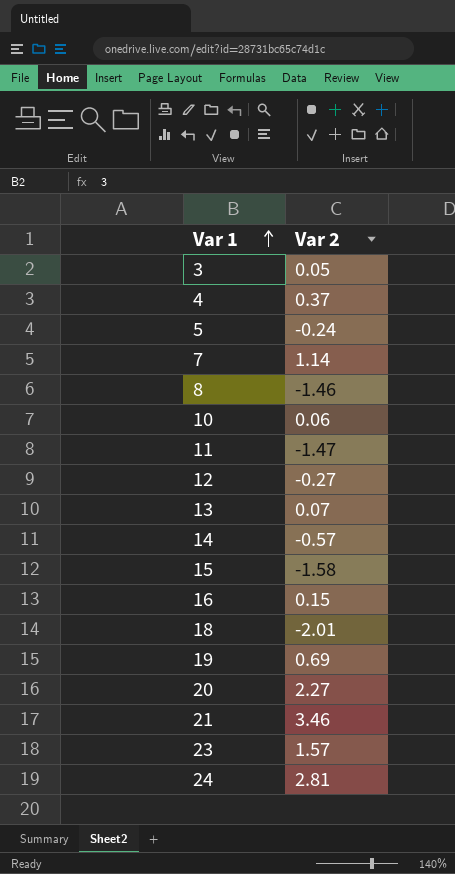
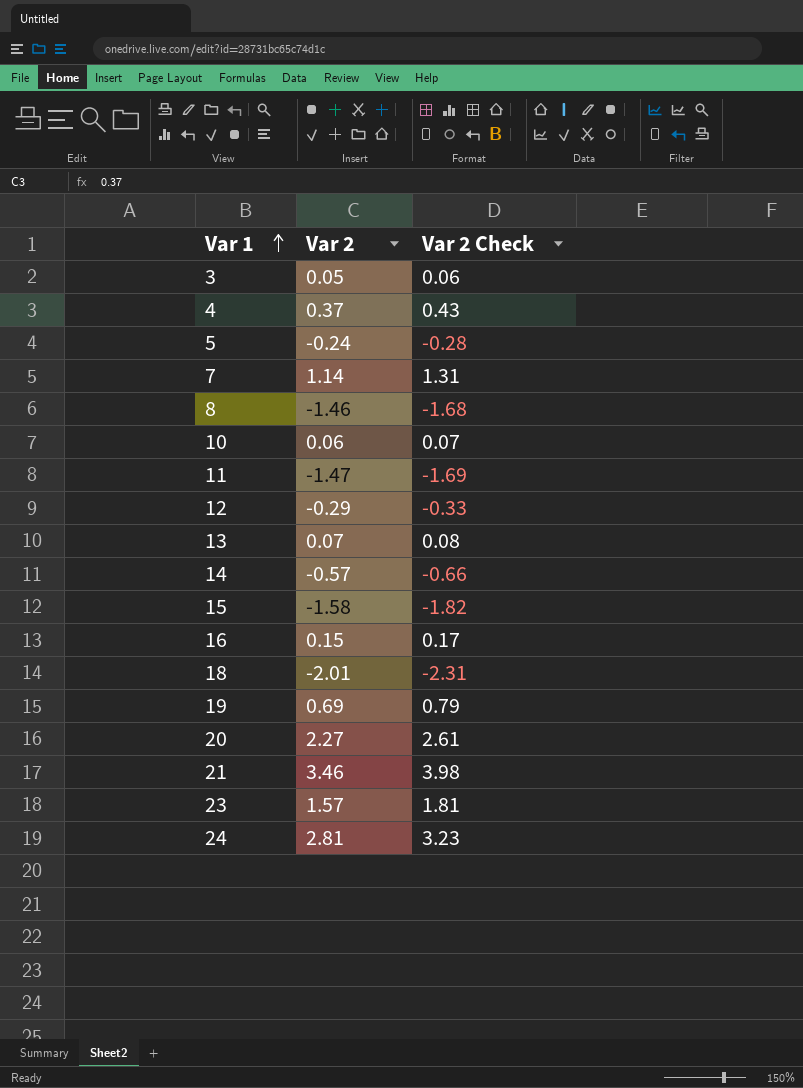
column Var 2 Check | formula: none -> [Var 2] * 1.15
12 | Var 2: -0.27 -> -0.29

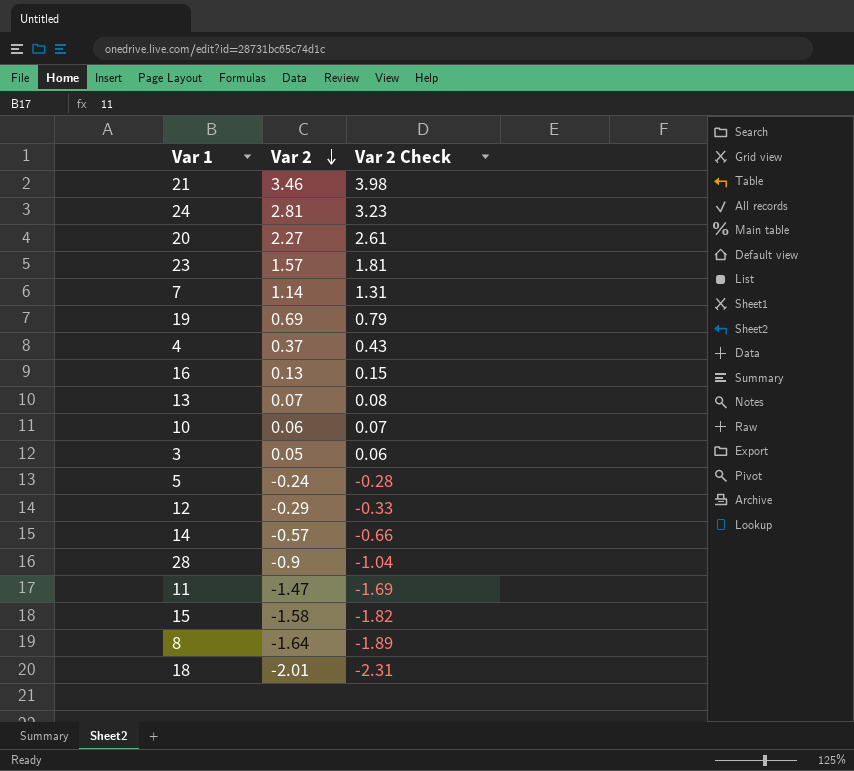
row order: Var 1 ascending -> Var 2 descending
16 | Var 2: 0.15 -> 0.13
16 | Var 2 Check: 0.17 -> 0.15
row 28: none -> -0.9 | -1.04
8 | Var 2: -1.46 -> -1.64
8 | Var 2 Check: -1.68 -> -1.89

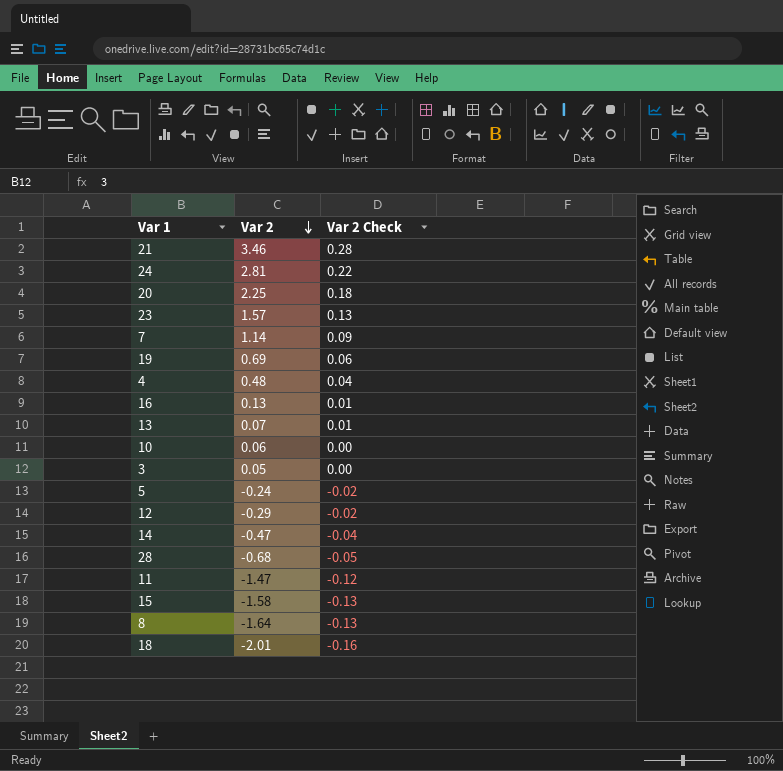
column Var 2 Check | formula: [Var 2] * 1.15 -> [Var 2] * 0.08
20 | Var 2: 2.27 -> 2.25
4 | Var 2: 0.37 -> 0.48
14 | Var 2: -0.57 -> -0.47
28 | Var 2: -0.9 -> -0.68

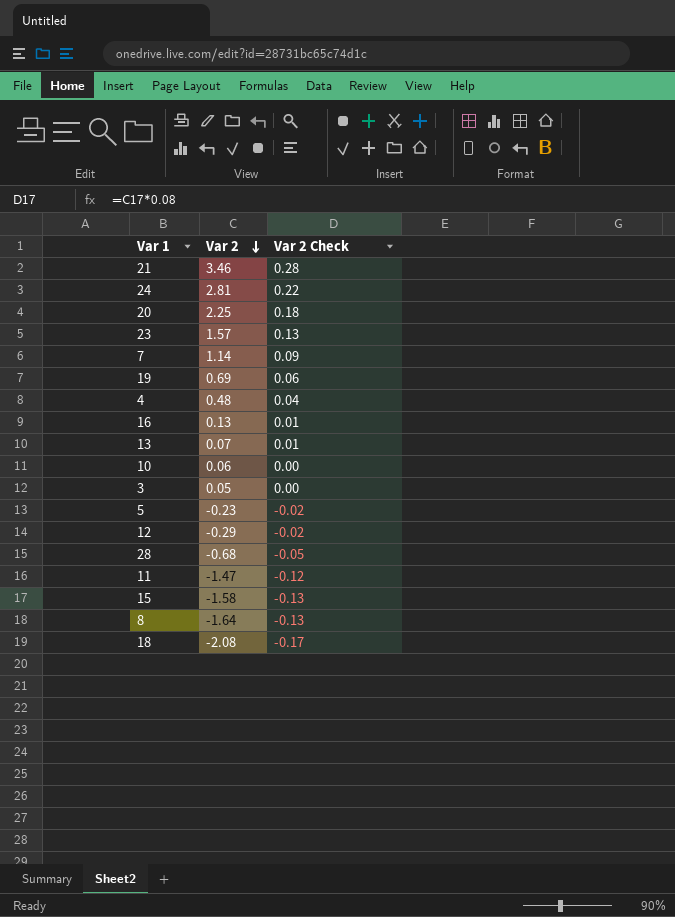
row 14: -0.47 | -0.04 -> none
5 | Var 2: -0.24 -> -0.23
18 | Var 2: -2.01 -> -2.08
18 | Var 2 Check: -0.16 -> -0.17

